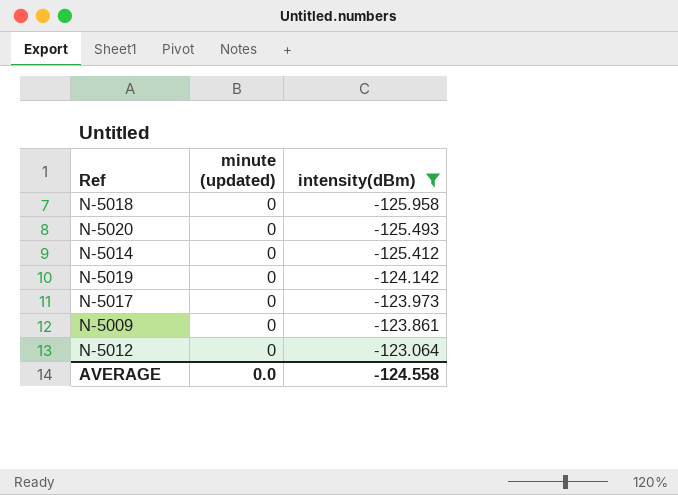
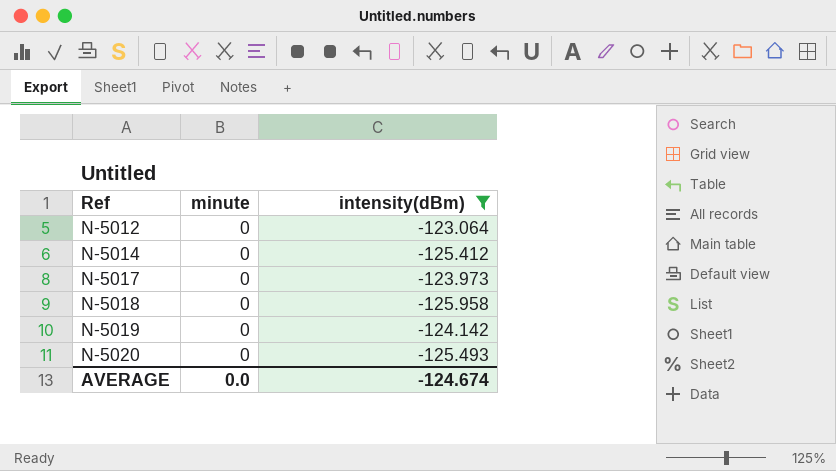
row order: intensity(dBm) ascending -> Ref ascending
column name: minute (updated) -> minute
row N-5009: 0 | -123.861 -> none
AVERAGE | intensity(dBm): -124.558 -> -124.674

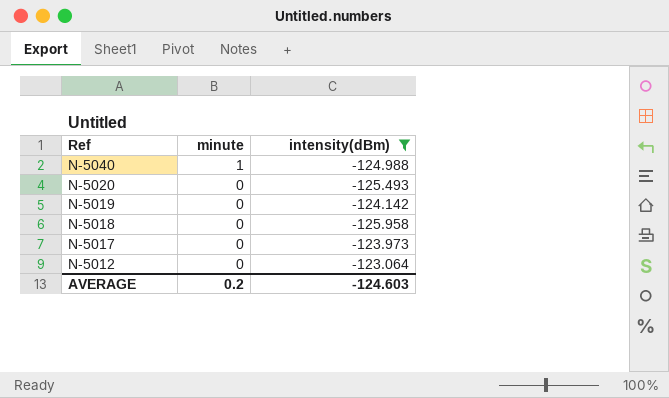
row order: Ref ascending -> Ref descending
row N-5014: 0 | -125.412 -> none
row N-5040: none -> 1 | -124.988
AVERAGE | minute: 0.0 -> 0.2
AVERAGE | intensity(dBm): -124.674 -> -124.603

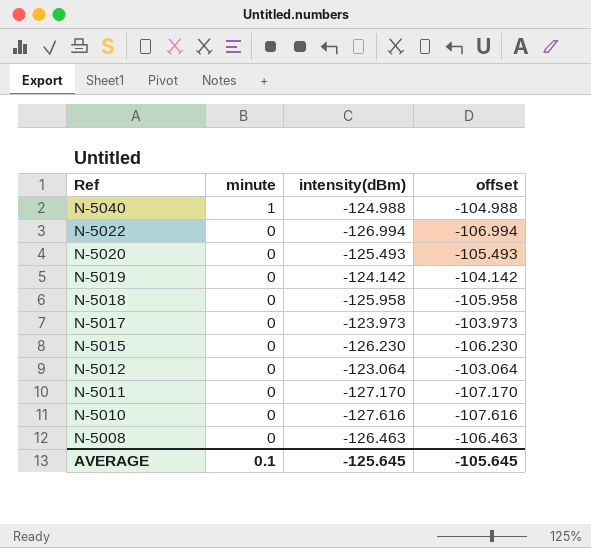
filter: intensity(dBm) >= -125.958 -> none
column offset | formula: none -> [intensity(dBm)] + 20
AVERAGE | minute: 0.2 -> 0.1
AVERAGE | intensity(dBm): -124.603 -> -125.645

